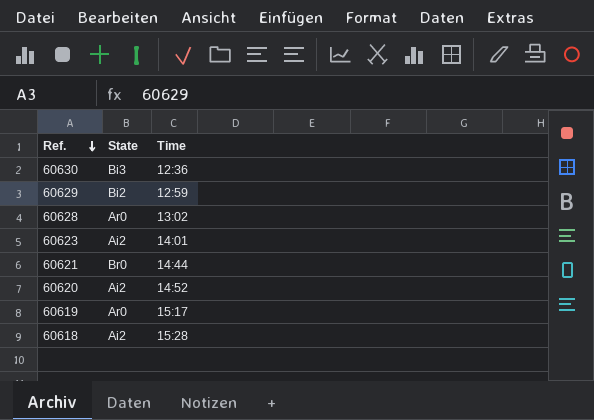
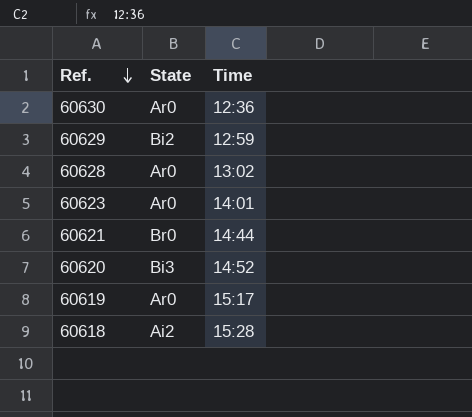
60630 | State: Bi3 -> Ar0
60623 | State: Ai2 -> Ar0
60620 | State: Ai2 -> Bi3

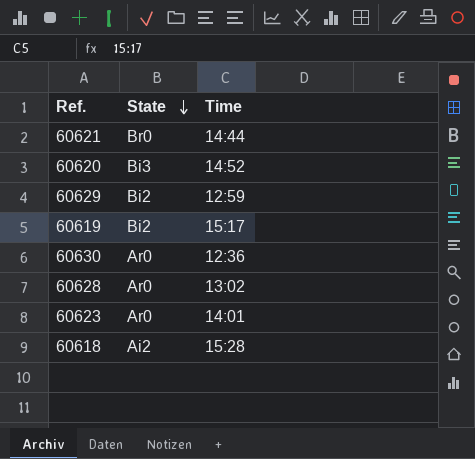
row order: Ref. descending -> State descending
60619 | State: Ar0 -> Bi2

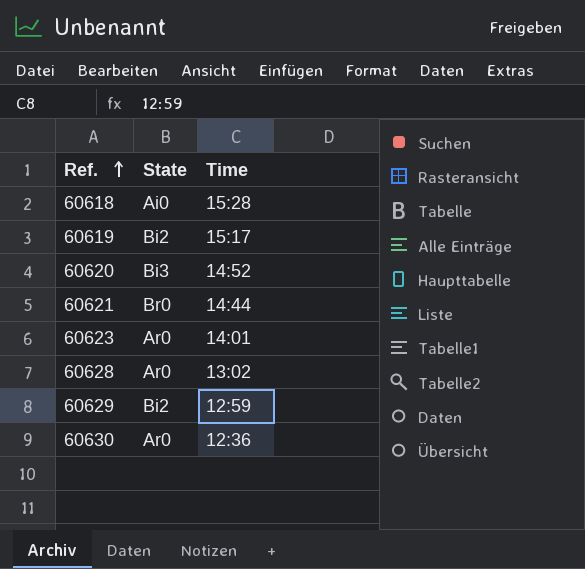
row order: State descending -> Ref. ascending
60618 | State: Ai2 -> Ai0

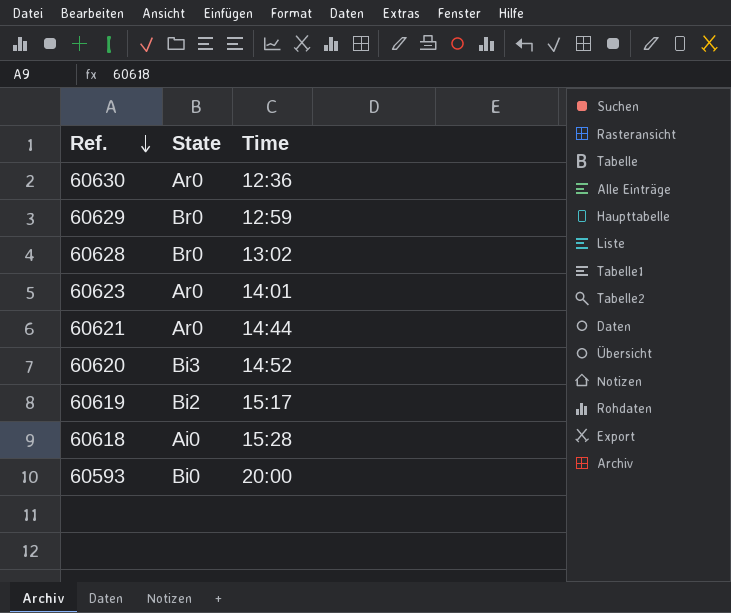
row order: Ref. ascending -> Ref. descending
60629 | State: Bi2 -> Br0
60628 | State: Ar0 -> Br0
60621 | State: Br0 -> Ar0
row 60593: none -> Bi0 | 20:00

